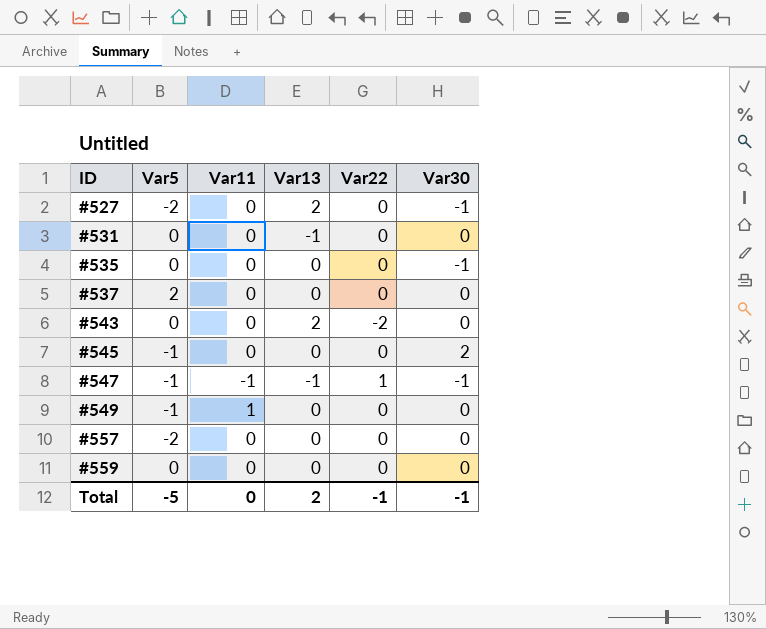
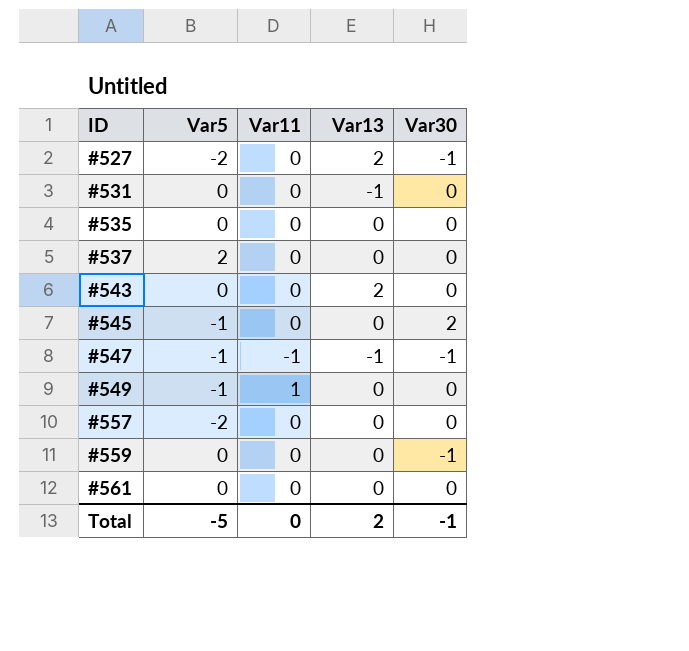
column Var22 | position: 5 -> none
#535 | Var30: -1 -> 0
#559 | Var30: 0 -> -1
row #561: none -> 0 | 0 | 0 | 0

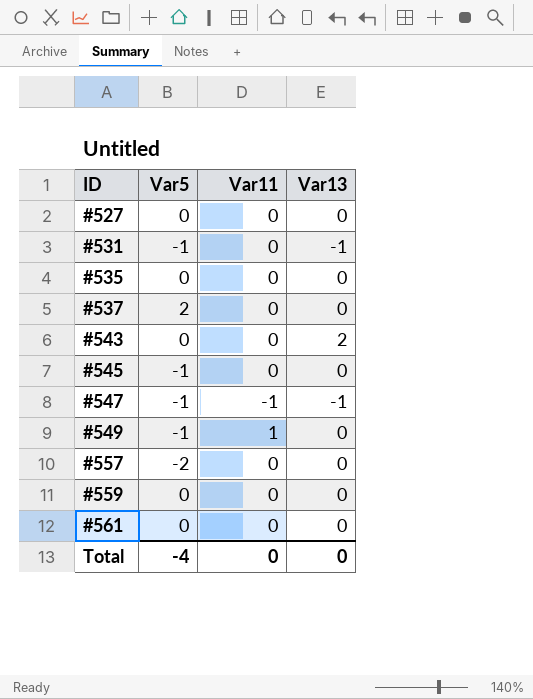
column Var30 | position: 5 -> none
#527 | Var5: -2 -> 0
#527 | Var13: 2 -> 0
#531 | Var5: 0 -> -1
Total | Var5: -5 -> -4
Total | Var13: 2 -> 0

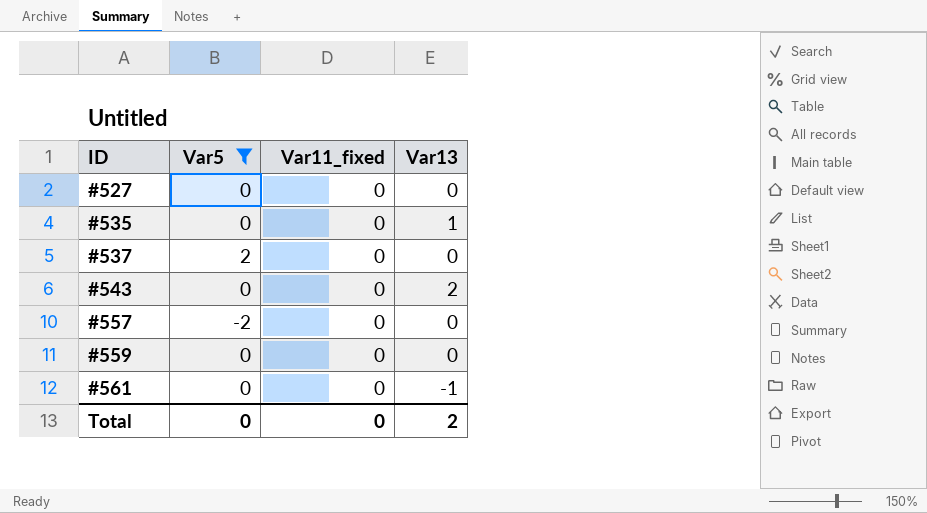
filter: none -> Var5 != -1
column name: Var11 -> Var11_fixed
#535 | Var13: 0 -> 1
#561 | Var13: 0 -> -1
Total | Var5: -4 -> 0
Total | Var13: 0 -> 2

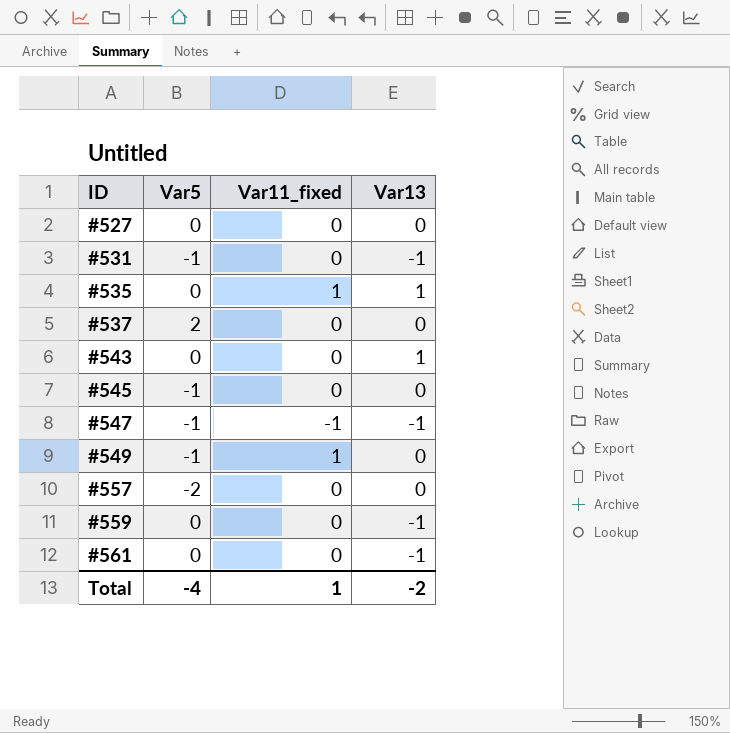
filter: Var5 != -1 -> none
#535 | Var11_fixed: 0 -> 1
#543 | Var13: 2 -> 1
#559 | Var13: 0 -> -1
Total | Var5: 0 -> -4
Total | Var11_fixed: 0 -> 1
Total | Var13: 2 -> -2

